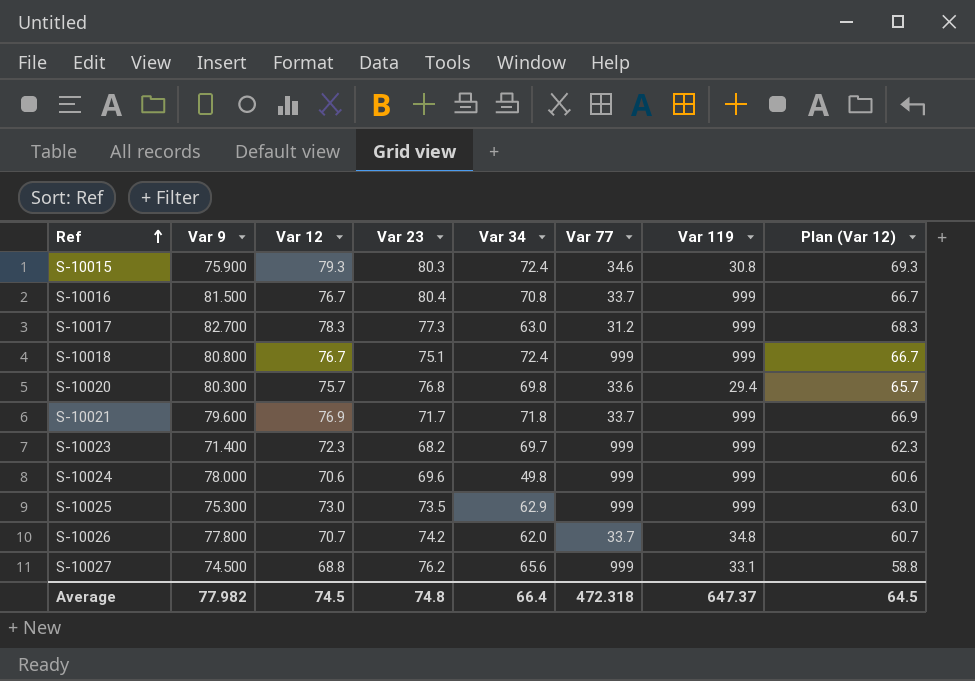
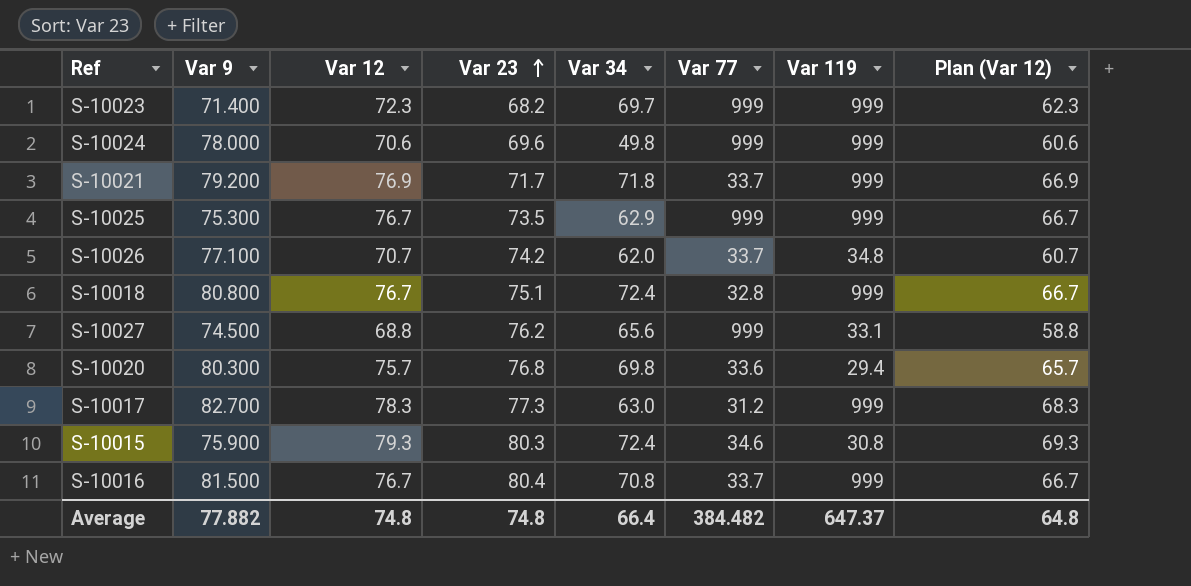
row order: Ref ascending -> Var 23 ascending
S-10021 | Var 9: 79.600 -> 79.200
S-10025 | Var 12: 73.0 -> 76.7
S-10025 | Plan (Var 12): 63.0 -> 66.7
S-10026 | Var 9: 77.800 -> 77.100
S-10018 | Var 77: 999 -> 32.8
Average | Var 9: 77.982 -> 77.882
Average | Var 12: 74.5 -> 74.8
Average | Var 77: 472.318 -> 384.482
Average | Plan (Var 12): 64.5 -> 64.8

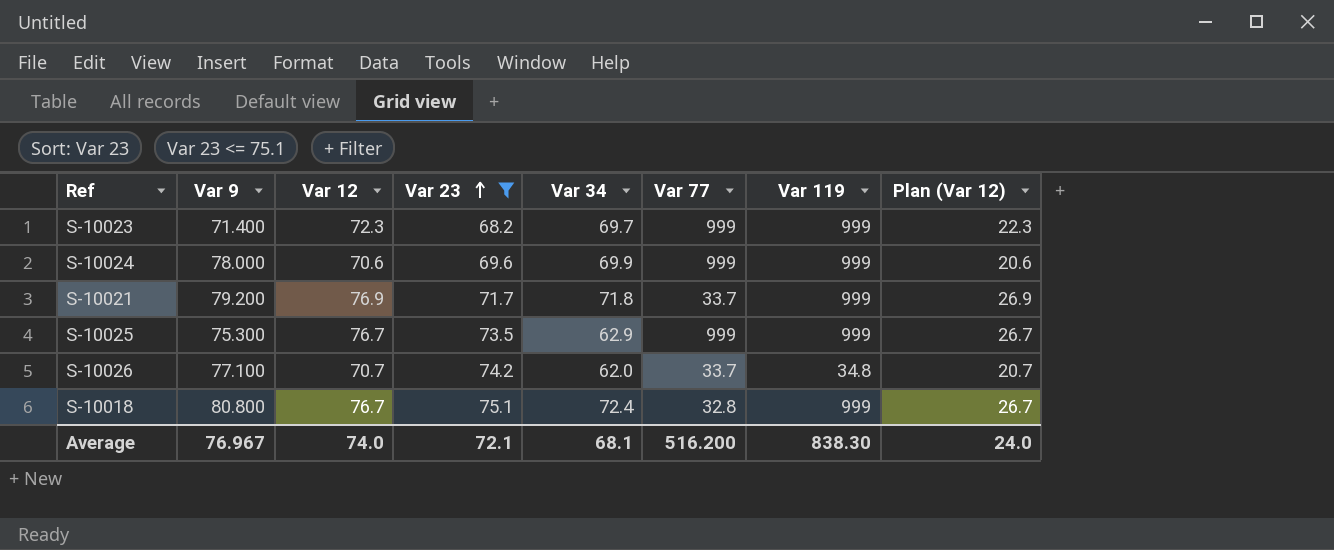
filter: none -> Var 23 <= 75.1
column Plan (Var 12) | formula: [Var 12] - 10 -> [Var 12] - 50
S-10024 | Var 34: 49.8 -> 69.9
Average | Var 9: 77.882 -> 76.967
Average | Var 12: 74.8 -> 74.0
Average | Var 23: 74.8 -> 72.1
Average | Var 34: 66.4 -> 68.1
Average | Var 77: 384.482 -> 516.200
Average | Var 119: 647.37 -> 838.30
Average | Plan (Var 12): 64.8 -> 24.0

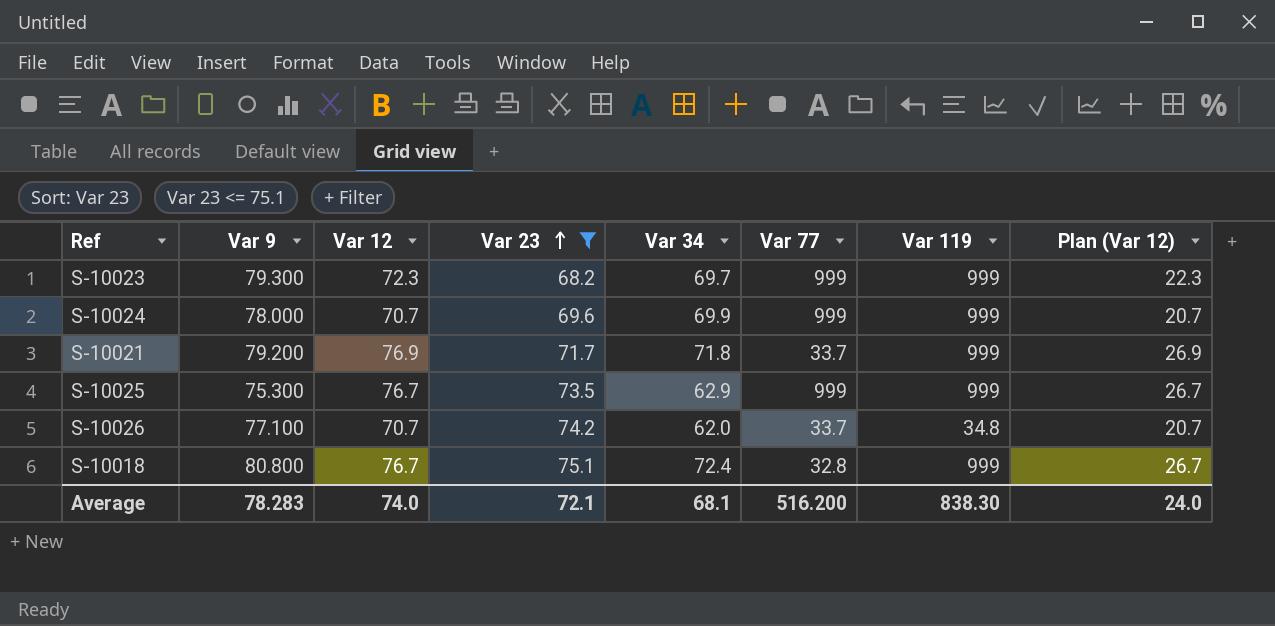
S-10023 | Var 9: 71.400 -> 79.300
S-10024 | Var 12: 70.6 -> 70.7
S-10024 | Plan (Var 12): 20.6 -> 20.7
Average | Var 9: 76.967 -> 78.283

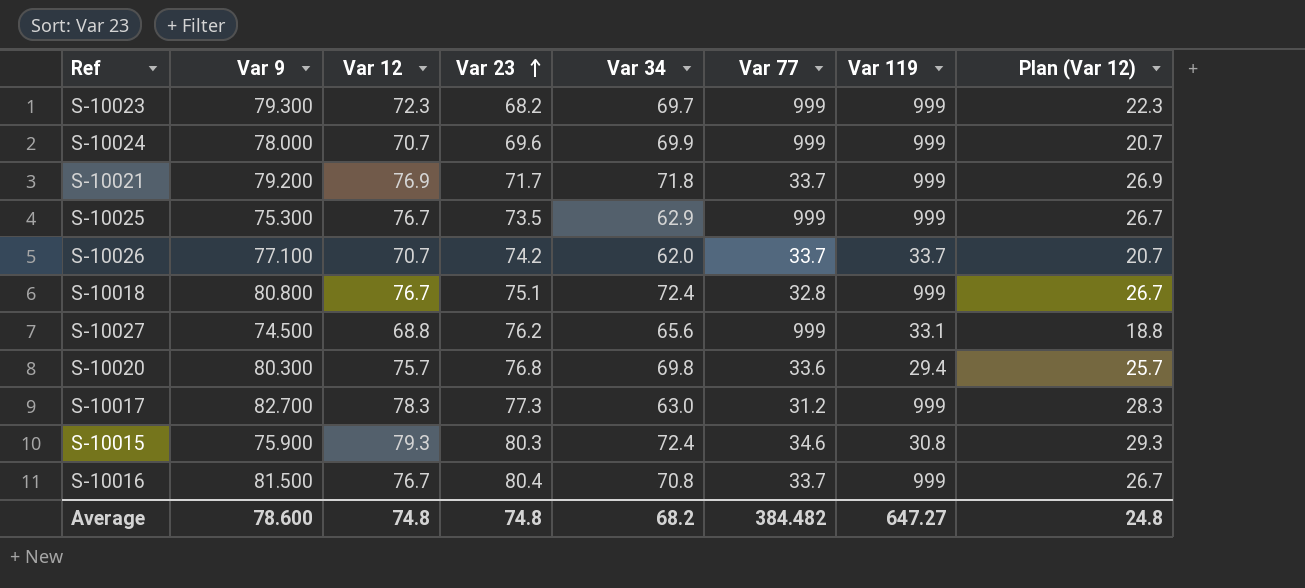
filter: Var 23 <= 75.1 -> none
S-10026 | Var 119: 34.8 -> 33.7
Average | Var 9: 78.283 -> 78.600
Average | Var 12: 74.0 -> 74.8
Average | Var 23: 72.1 -> 74.8
Average | Var 34: 68.1 -> 68.2
Average | Var 77: 516.200 -> 384.482
Average | Var 119: 838.30 -> 647.27
Average | Plan (Var 12): 24.0 -> 24.8

